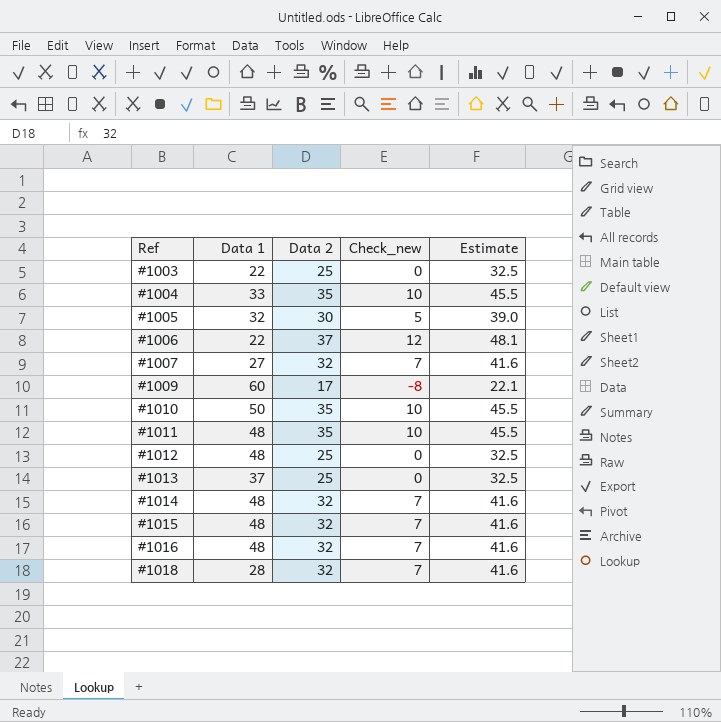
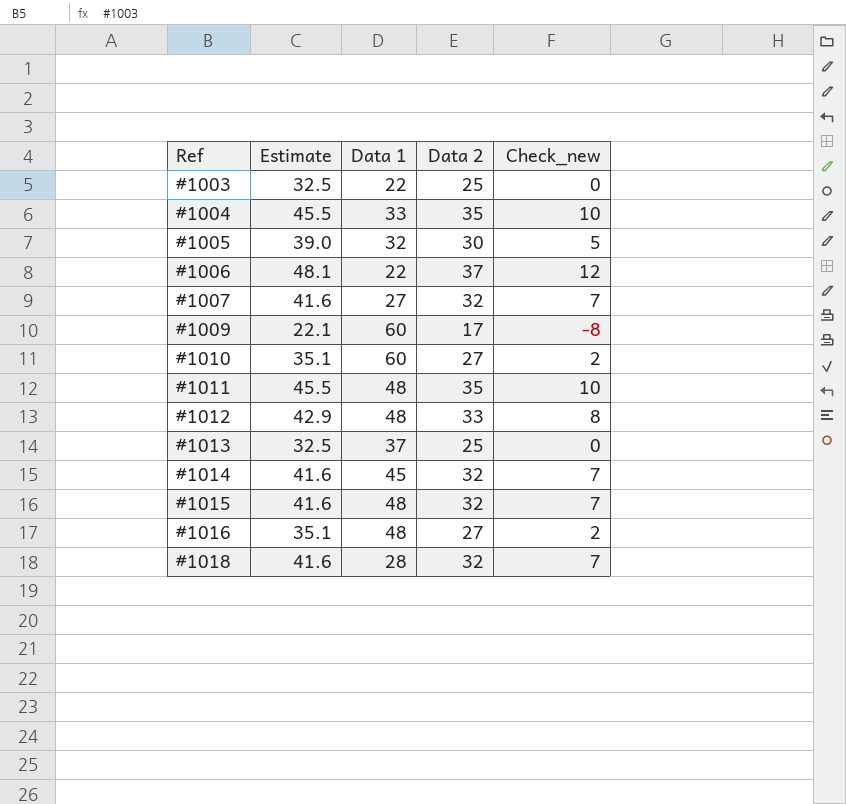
column Estimate | position: 5 -> 2
#1010 | Estimate: 45.5 -> 35.1
#1010 | Data 1: 50 -> 60
#1010 | Data 2: 35 -> 27
#1010 | Check_new: 10 -> 2
#1012 | Estimate: 32.5 -> 42.9
#1012 | Data 2: 25 -> 33
#1012 | Check_new: 0 -> 8
#1014 | Data 1: 48 -> 45
#1016 | Estimate: 41.6 -> 35.1
#1016 | Data 2: 32 -> 27
#1016 | Check_new: 7 -> 2

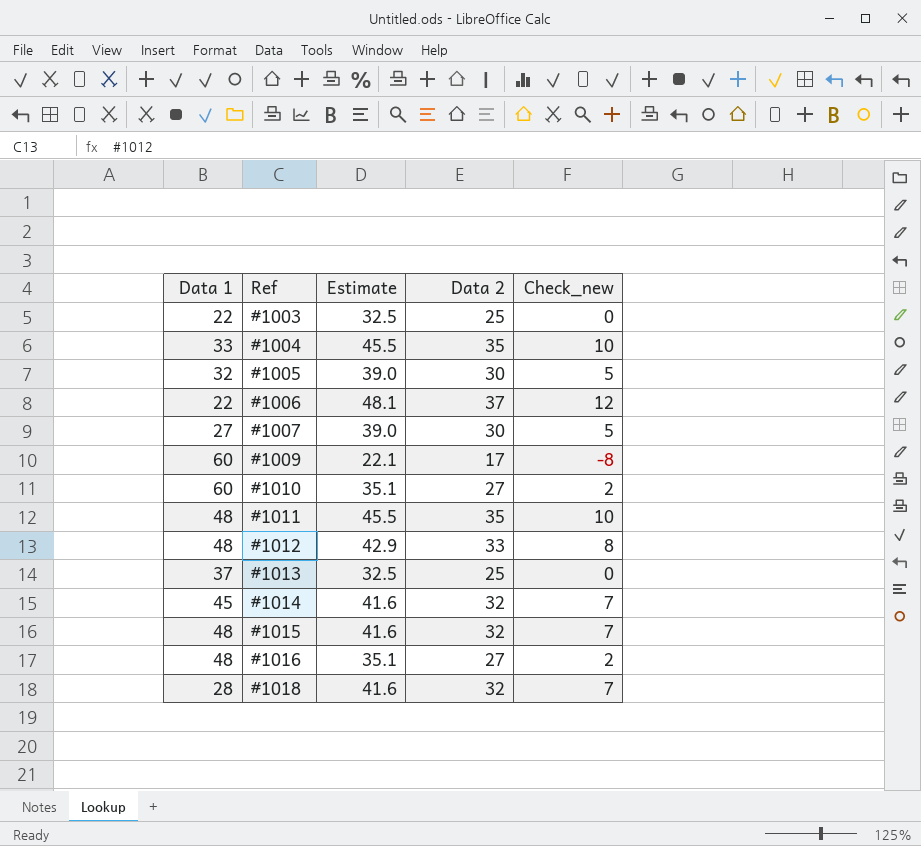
column Data 1 | position: 3 -> 1
#1007 | Estimate: 41.6 -> 39.0
#1007 | Data 2: 32 -> 30
#1007 | Check_new: 7 -> 5

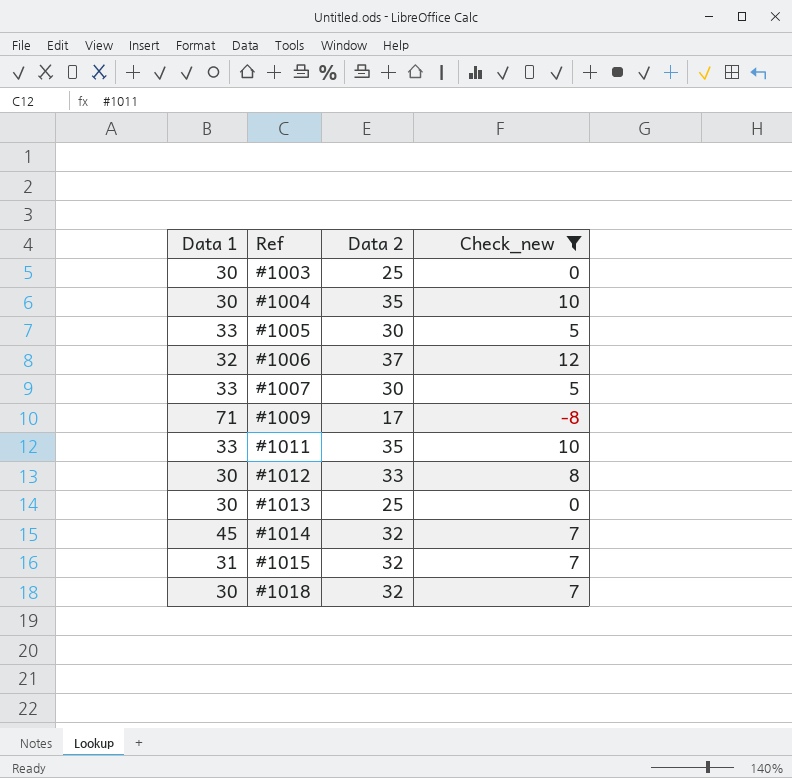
filter: none -> Check_new != 2
column Estimate | formula: [Data 2] * 1.3 -> none
#1003 | Data 1: 22 -> 30
#1004 | Data 1: 33 -> 30
#1005 | Data 1: 32 -> 33
#1006 | Data 1: 22 -> 32
#1007 | Data 1: 27 -> 33
#1009 | Data 1: 60 -> 71
#1011 | Data 1: 48 -> 33
#1012 | Data 1: 48 -> 30
#1013 | Data 1: 37 -> 30
#1015 | Data 1: 48 -> 31
#1018 | Data 1: 28 -> 30

